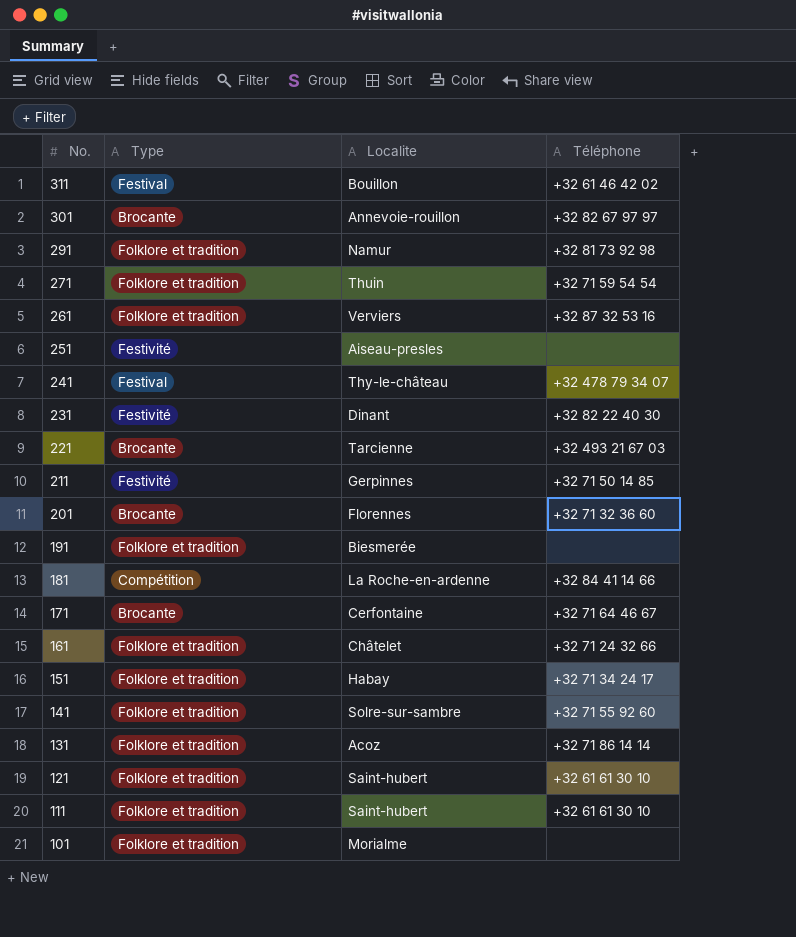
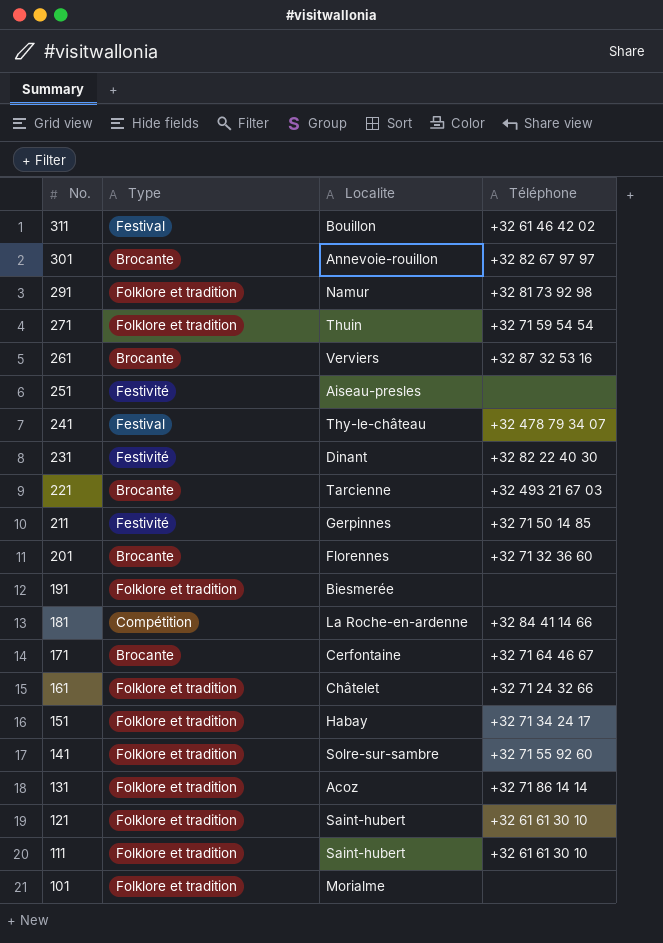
261 | Type: Folklore et tradition -> Brocante

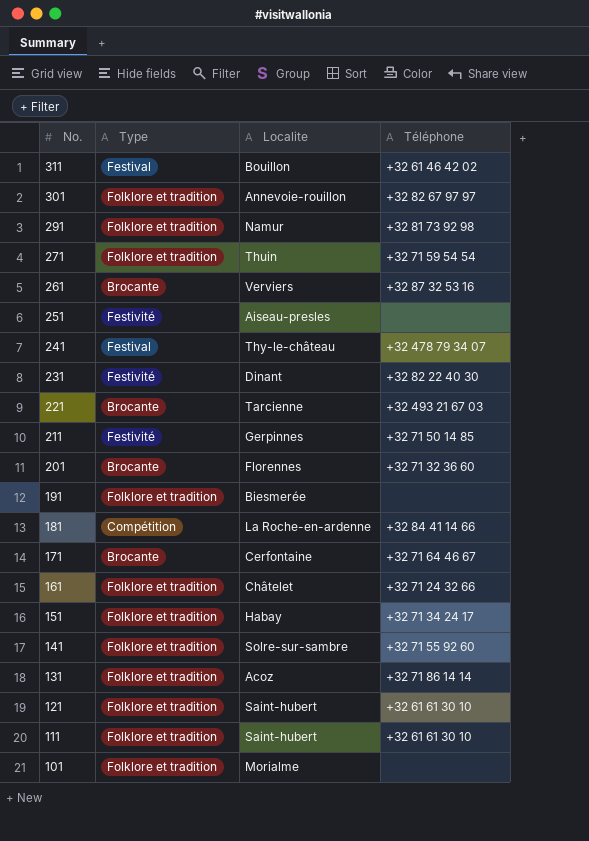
301 | Type: Brocante -> Folklore et tradition

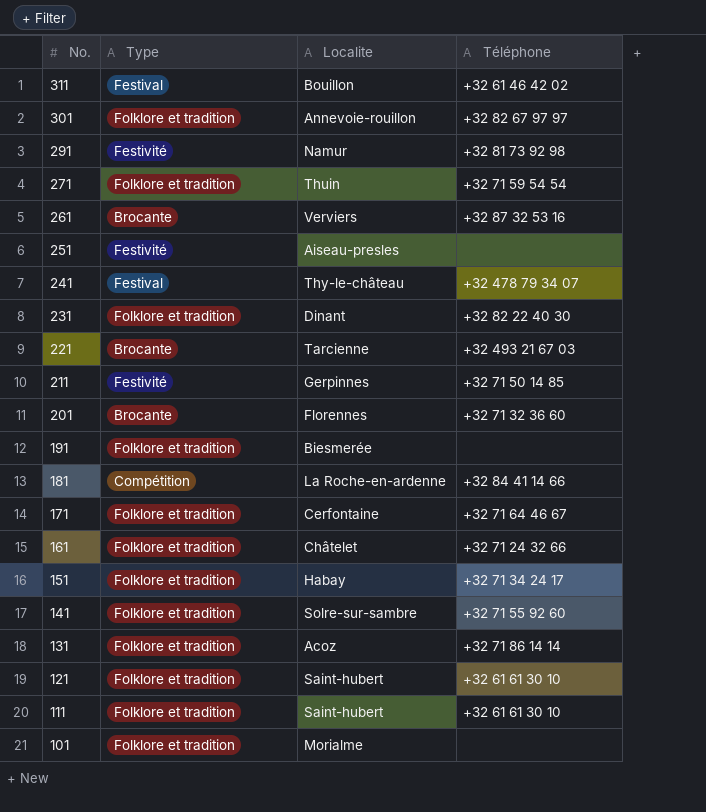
291 | Type: Folklore et tradition -> Festivité
231 | Type: Festivité -> Folklore et tradition
171 | Type: Brocante -> Folklore et tradition

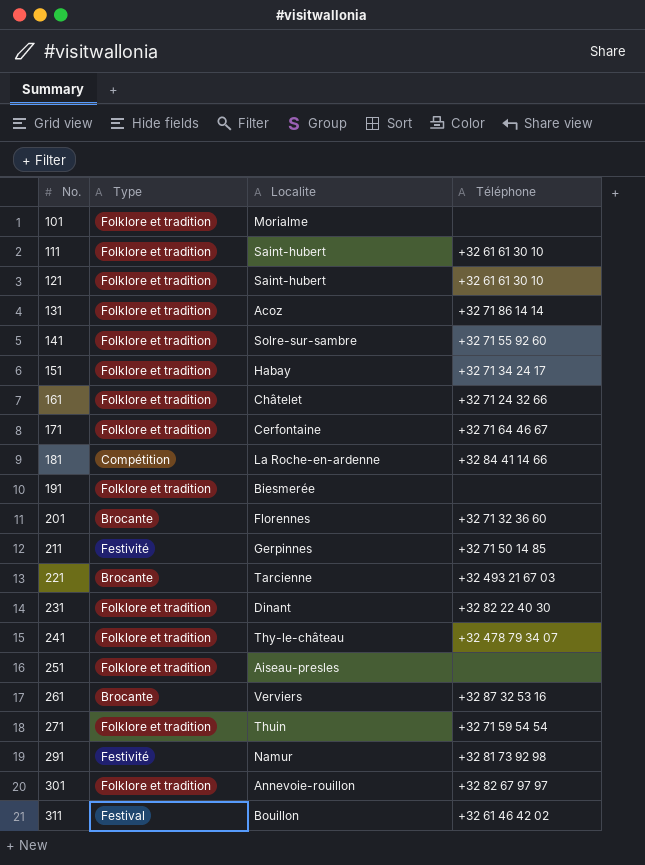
row order: No. descending -> No. ascending
241 | Type: Festival -> Folklore et tradition
251 | Type: Festivité -> Folklore et tradition

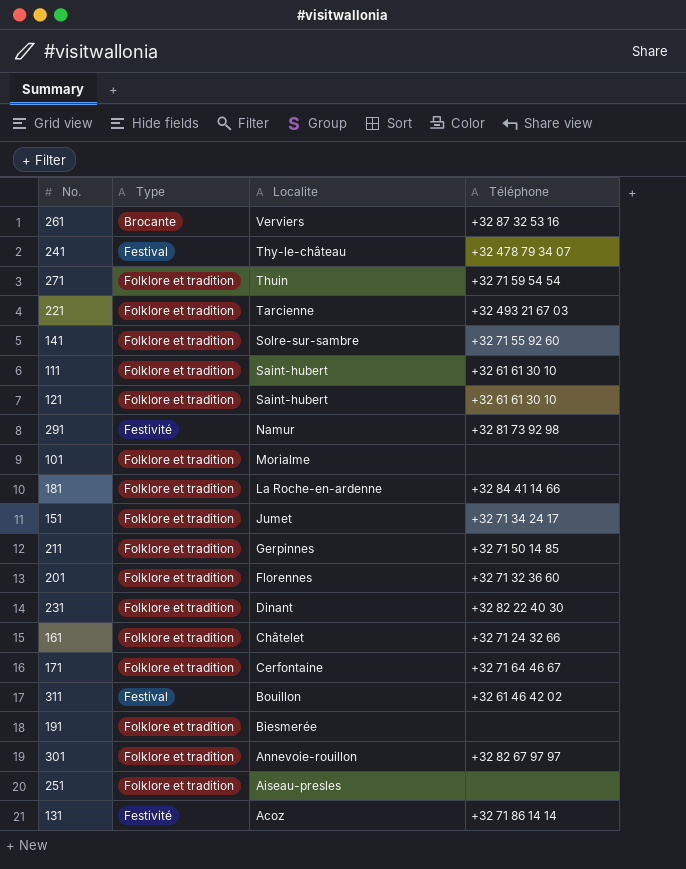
row order: No. ascending -> Localite descending
241 | Type: Folklore et tradition -> Festival
221 | Type: Brocante -> Folklore et tradition
181 | Type: Compétition -> Folklore et tradition
151 | Localite: Habay -> Jumet
211 | Type: Festivité -> Folklore et tradition
201 | Type: Brocante -> Folklore et tradition
131 | Type: Folklore et tradition -> Festivité

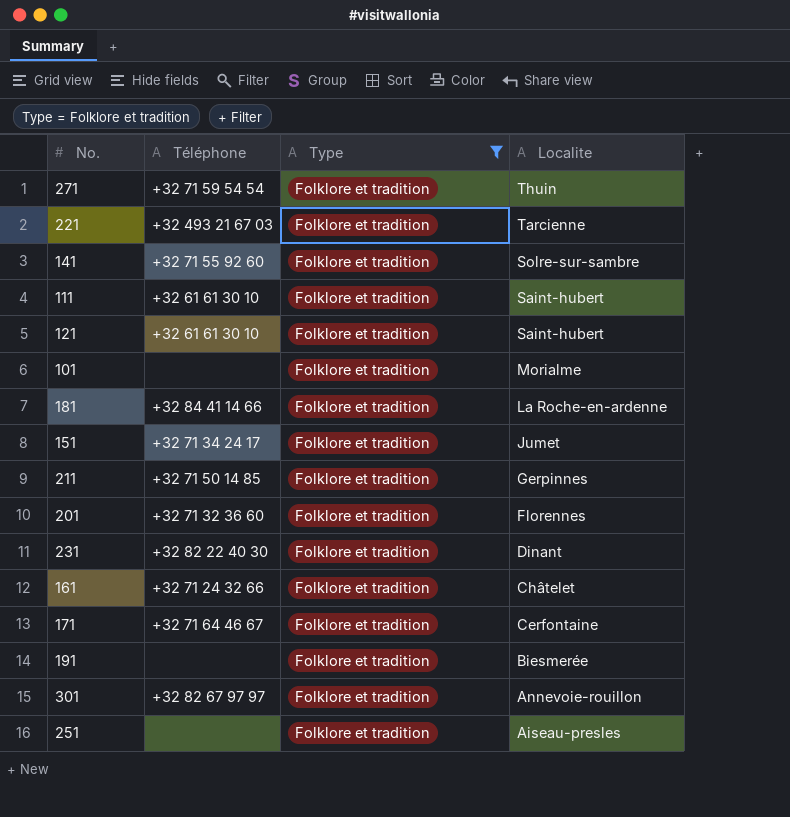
filter: none -> Type = Folklore et tradition
column Téléphone | position: 4 -> 2

